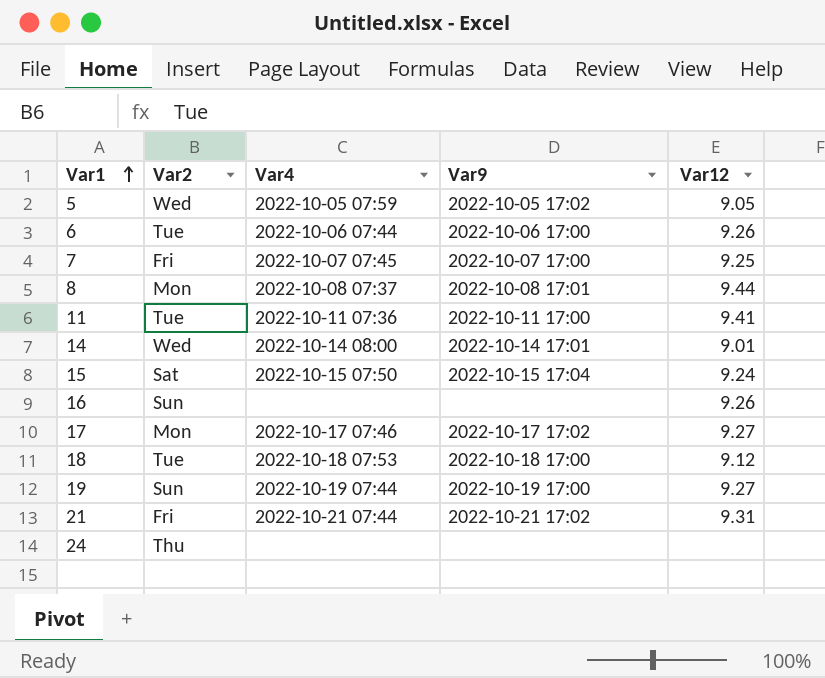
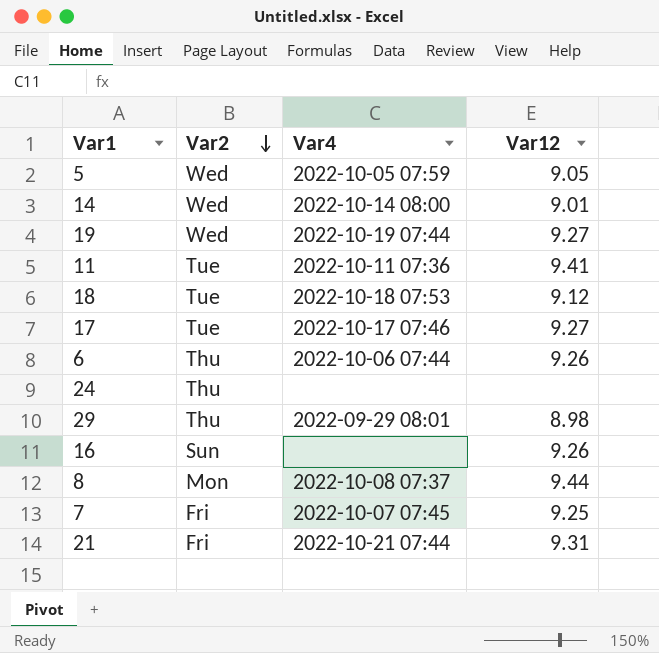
row order: Var1 ascending -> Var2 descending
column Var9 | position: 4 -> none
row 15: Sat | 2022-10-15 07:50 | 2022-10-15 17:04 | 9.24 -> none
19 | Var2: Sun -> Wed
17 | Var2: Mon -> Tue
6 | Var2: Tue -> Thu
row 29: none -> Thu | 2022-09-29 08:01 | 8.98

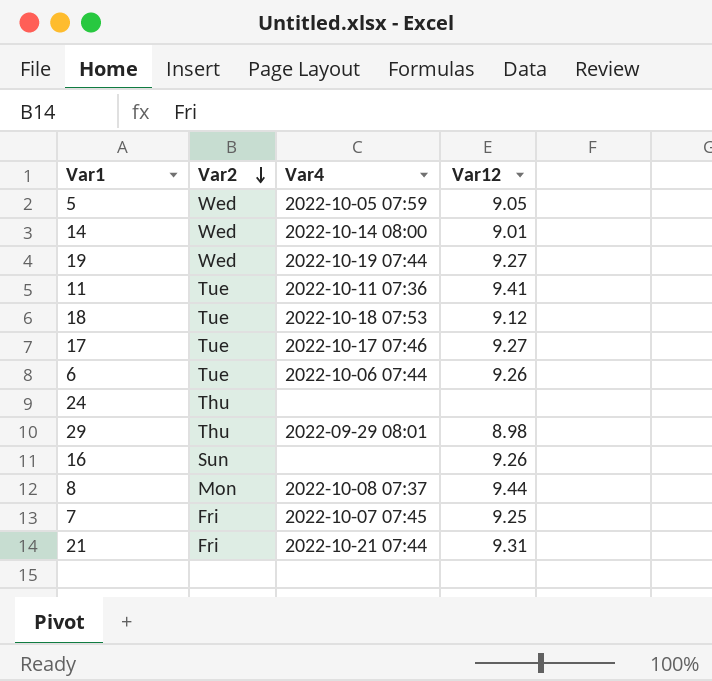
6 | Var2: Thu -> Tue

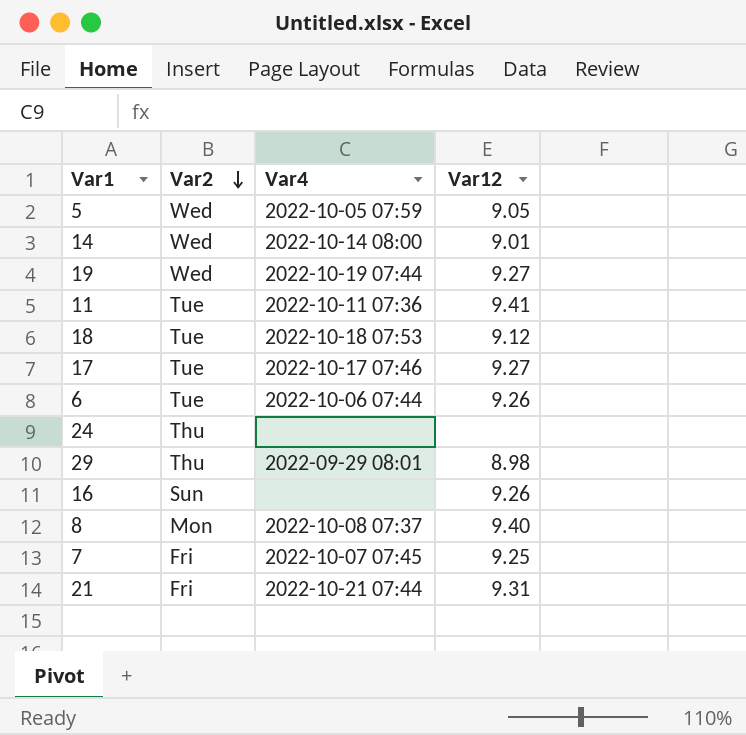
8 | Var12: 9.44 -> 9.40

